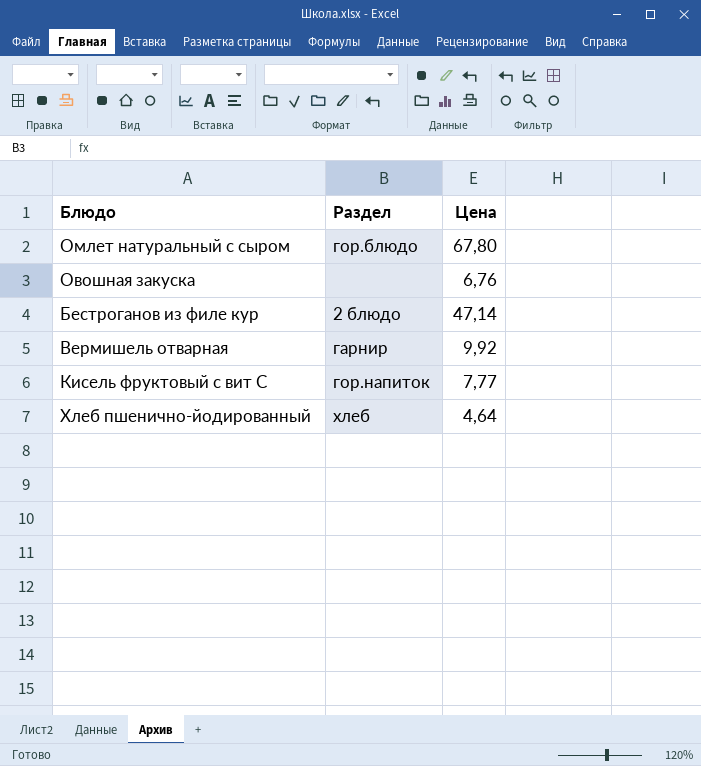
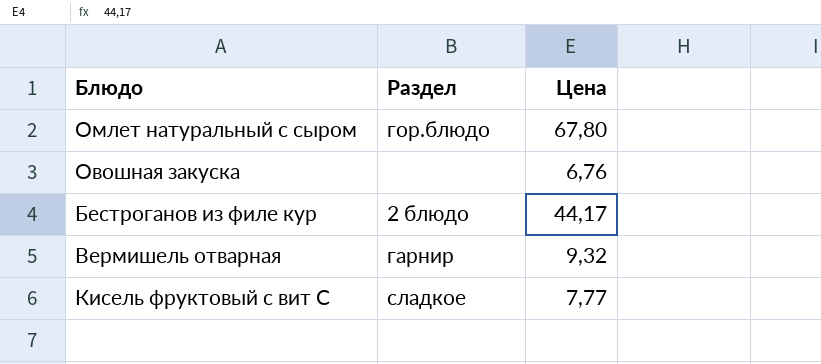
row Хлеб пшенично-йодированный: хлеб | 4,64 -> none
Бестроганов из филе кур | Цена: 47,14 -> 44,17
Вермишель отварная | Цена: 9,92 -> 9,32
Кисель фруктовый с вит С | Раздел: гор.напиток -> сладкое

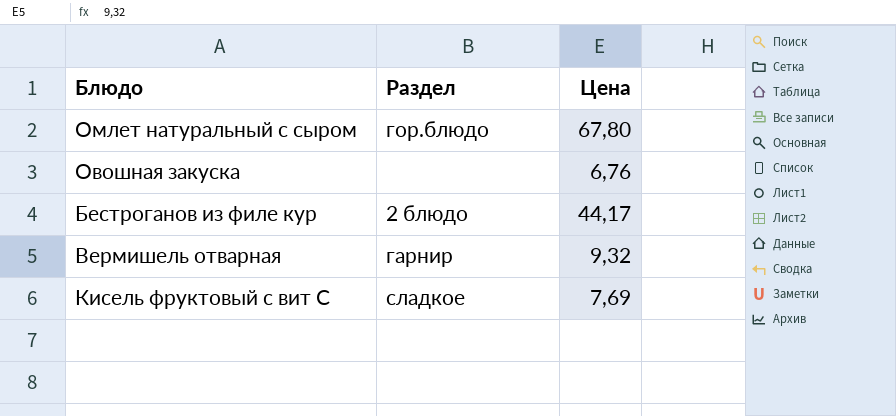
Кисель фруктовый с вит С | Цена: 7,77 -> 7,69

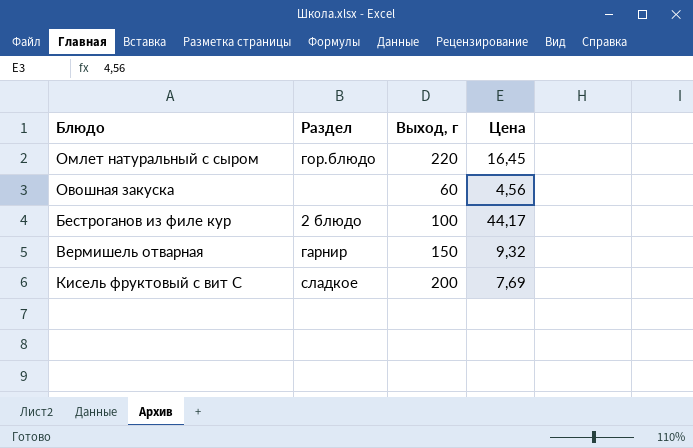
column Выход, г | position: none -> 3
Омлет натуральный с сыром | Цена: 67,80 -> 16,45
Овошная закуска | Цена: 6,76 -> 4,56

